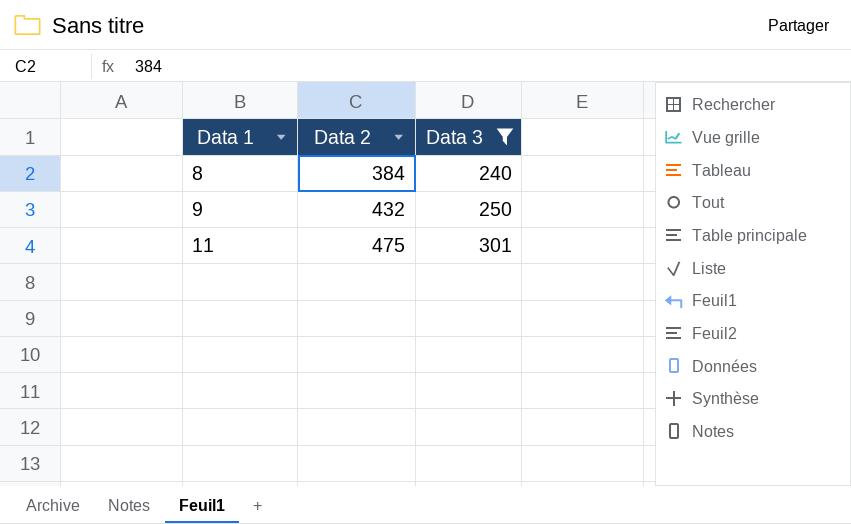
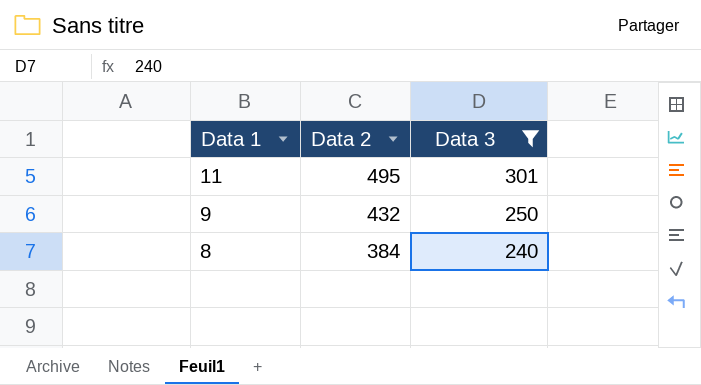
row order: Data 1 ascending -> Data 1 descending
11 | Data 2: 475 -> 495

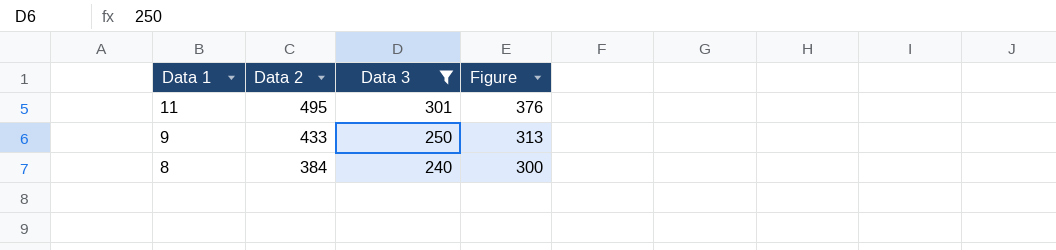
column Figure | formula: none -> [Data 3] * 1.25
9 | Data 2: 432 -> 433

